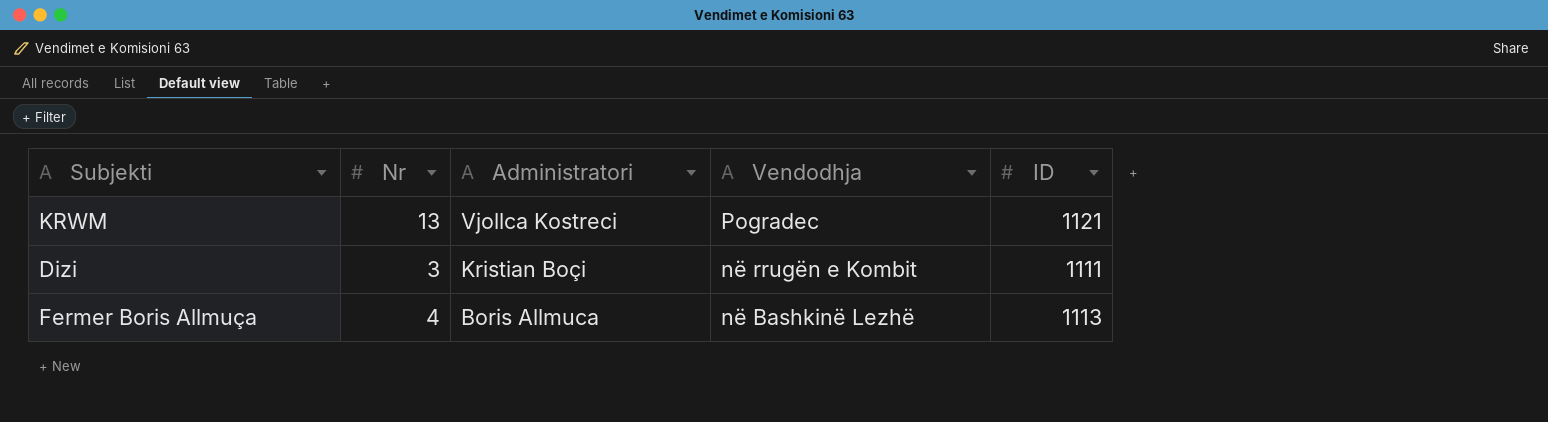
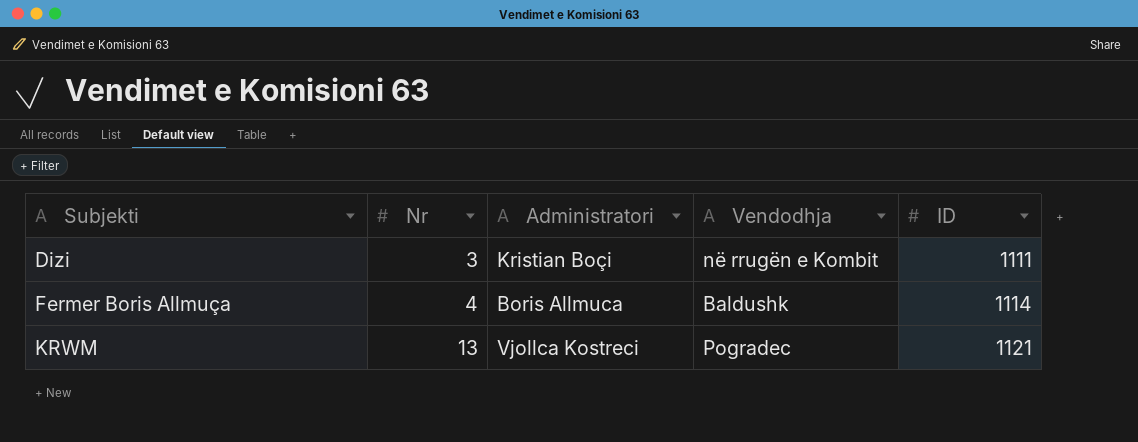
row order: Administratori descending -> Subjekti ascending
Fermer Boris Allmuça | Vendodhja: në Bashkinë Lezhë -> Baldushk
Fermer Boris Allmuça | ID: 1113 -> 1114

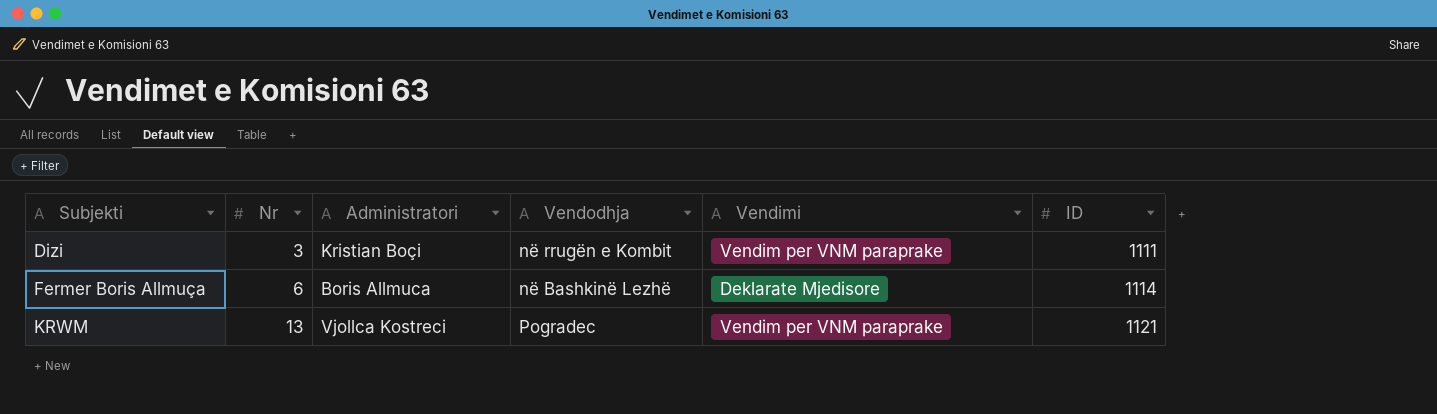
column Vendimi | position: none -> 5
Fermer Boris Allmuça | Nr: 4 -> 6
Fermer Boris Allmuça | Vendodhja: Baldushk -> në Bashkinë Lezhë

